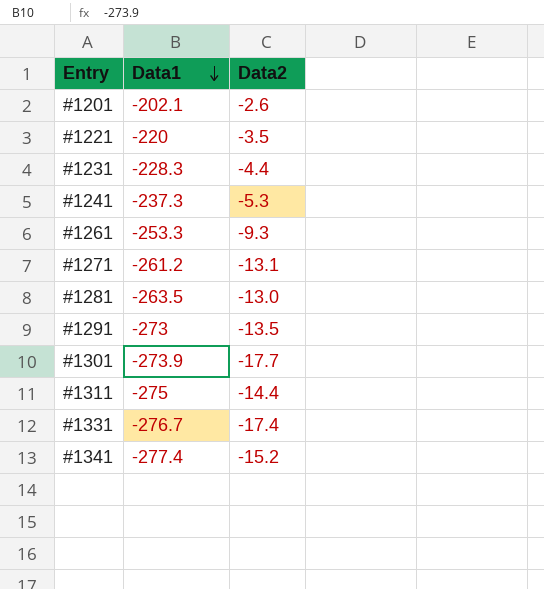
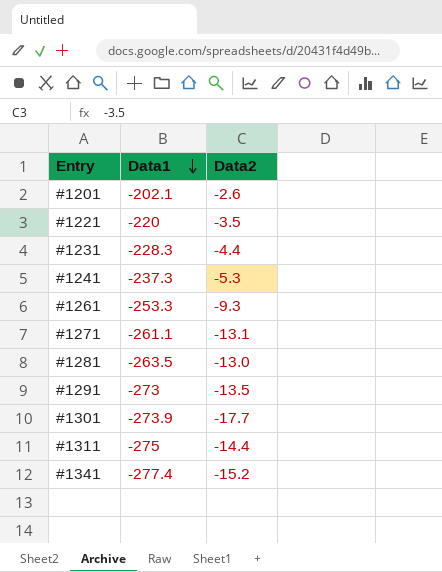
row #1331: -276.7 | -17.4 -> none
#1271 | Data1: -261.2 -> -261.1

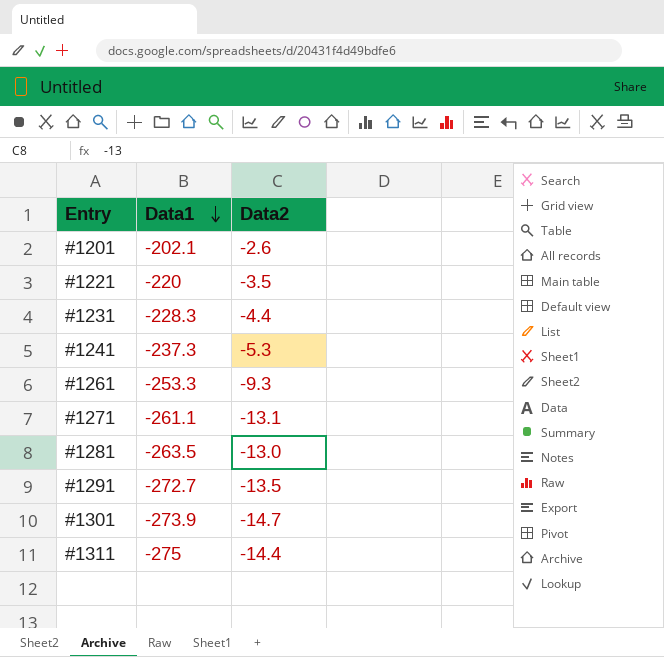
row #1341: -277.4 | -15.2 -> none
#1291 | Data1: -273 -> -272.7
#1301 | Data2: -17.7 -> -14.7

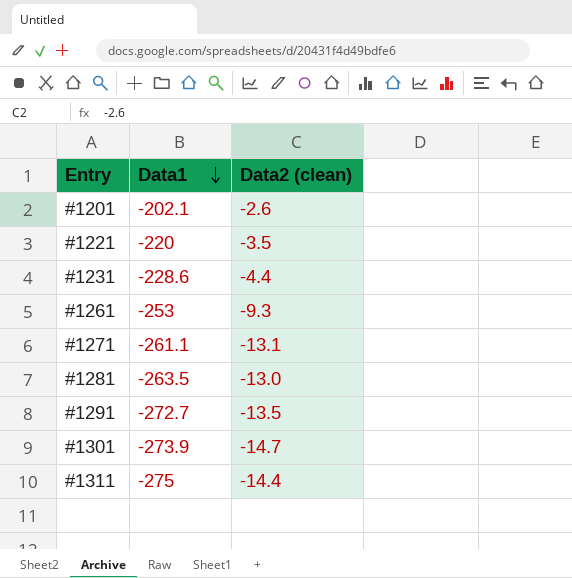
column name: Data2 -> Data2 (clean)
row #1241: -237.3 | -5.3 -> none
#1231 | Data1: -228.3 -> -228.6
#1261 | Data1: -253.3 -> -253

